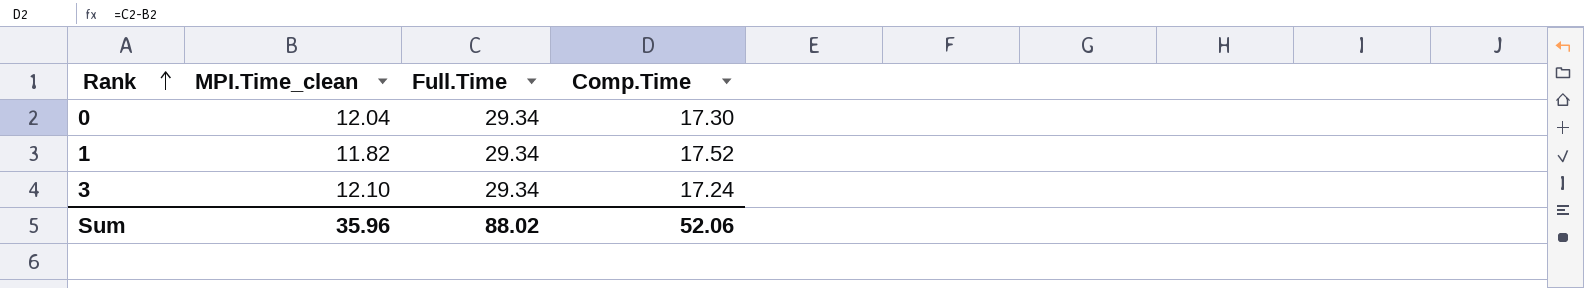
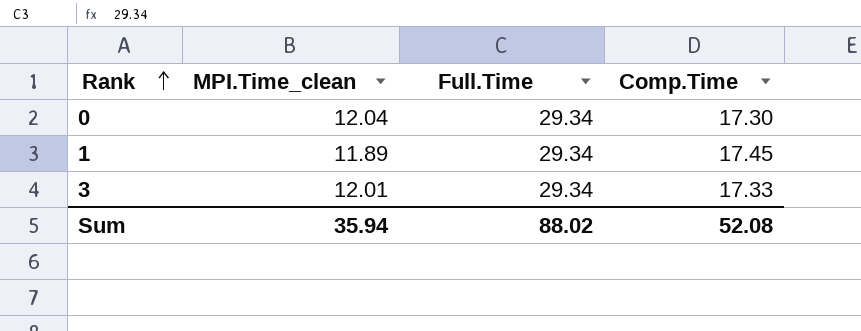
1 | MPI.Time_clean: 11.82 -> 11.89
1 | Comp.Time: 17.52 -> 17.45
3 | MPI.Time_clean: 12.10 -> 12.01
3 | Comp.Time: 17.24 -> 17.33
Sum | MPI.Time_clean: 35.96 -> 35.94
Sum | Comp.Time: 52.06 -> 52.08

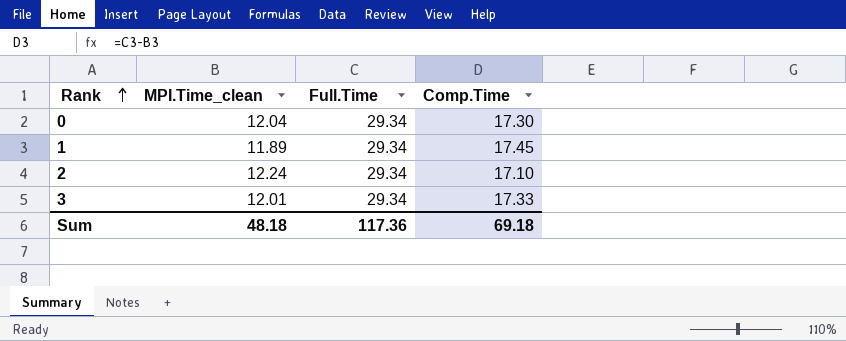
row 2: none -> 12.24 | 29.34 | 17.10
Sum | MPI.Time_clean: 35.94 -> 48.18
Sum | Full.Time: 88.02 -> 117.36
Sum | Comp.Time: 52.08 -> 69.18

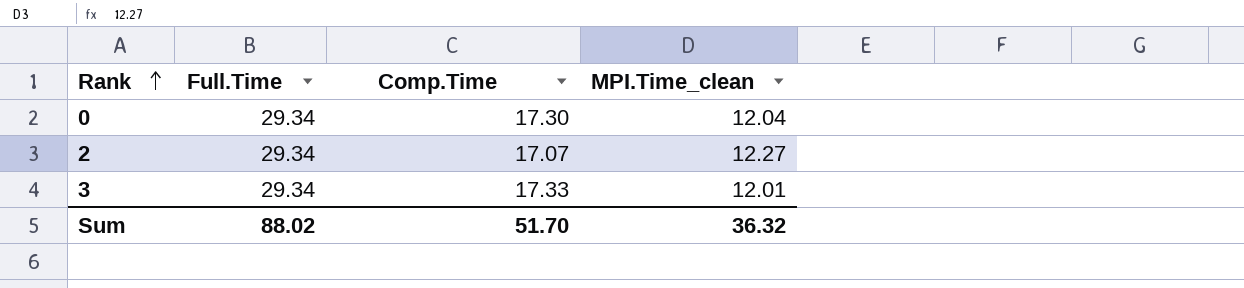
column MPI.Time_clean | position: 2 -> 4
row 1: 11.89 | 29.34 | 17.45 -> none
2 | Comp.Time: 17.10 -> 17.07
2 | MPI.Time_clean: 12.24 -> 12.27
Sum | Full.Time: 117.36 -> 88.02
Sum | Comp.Time: 69.18 -> 51.70
Sum | MPI.Time_clean: 48.18 -> 36.32

